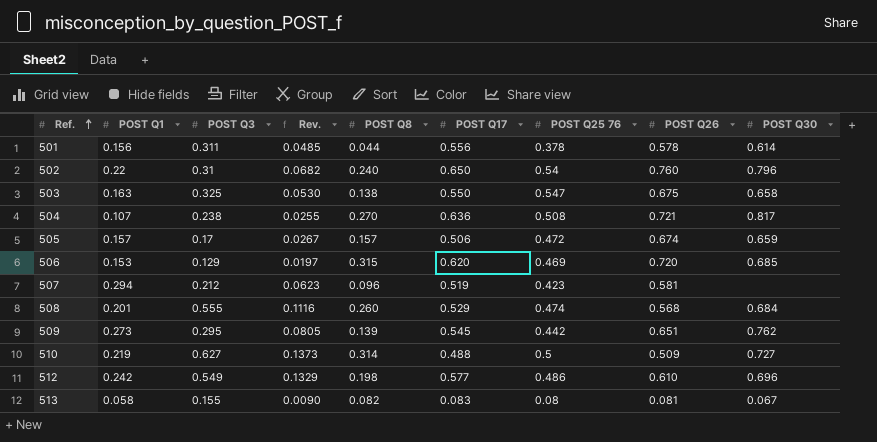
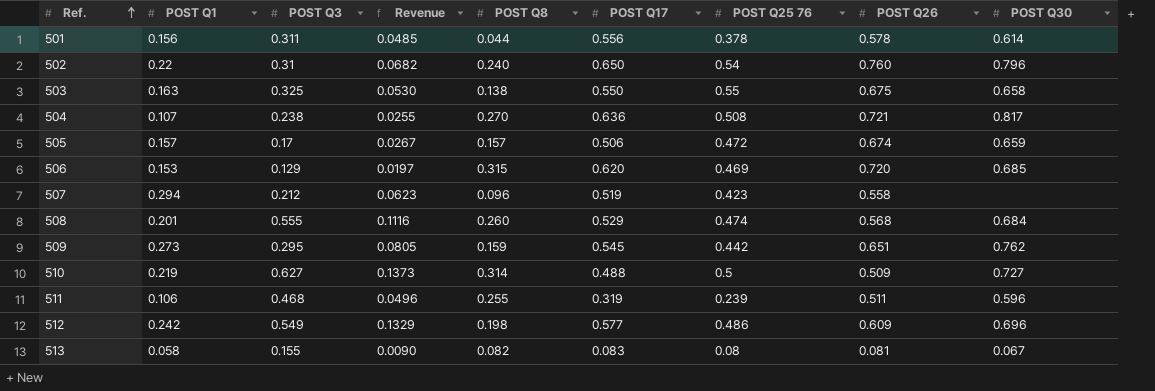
column name: Rev. -> Revenue
503 | POST Q25 76: 0.547 -> 0.55
507 | POST Q26: 0.581 -> 0.558
509 | POST Q8: 0.139 -> 0.159
row 511: none -> 0.106 | 0.468 | 0.0496 | 0.255 | 0.319 | 0.239 | 0.511 | 0.596
512 | POST Q26: 0.610 -> 0.609

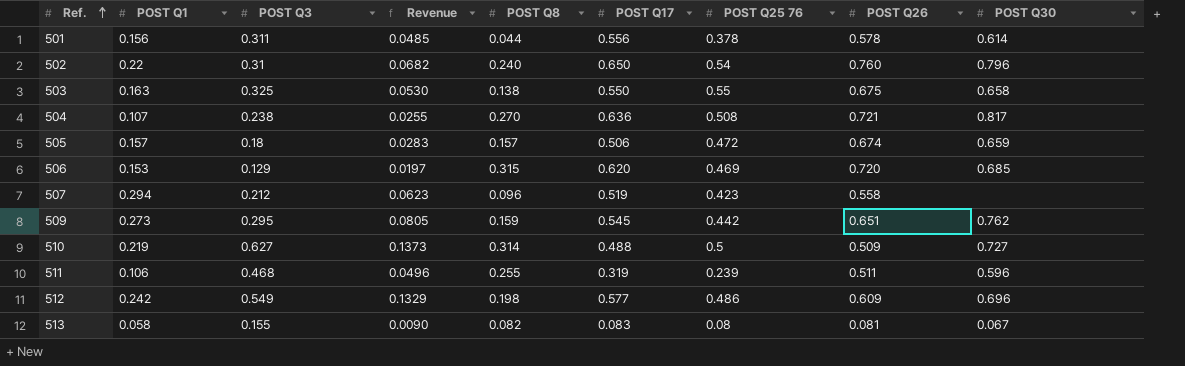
row 508: 0.201 | 0.555 | 0.1116 | 0.260 | 0.529 | 0.474 | 0.568 | 0.684 -> none
505 | POST Q3: 0.17 -> 0.18
505 | Revenue: 0.0267 -> 0.0283

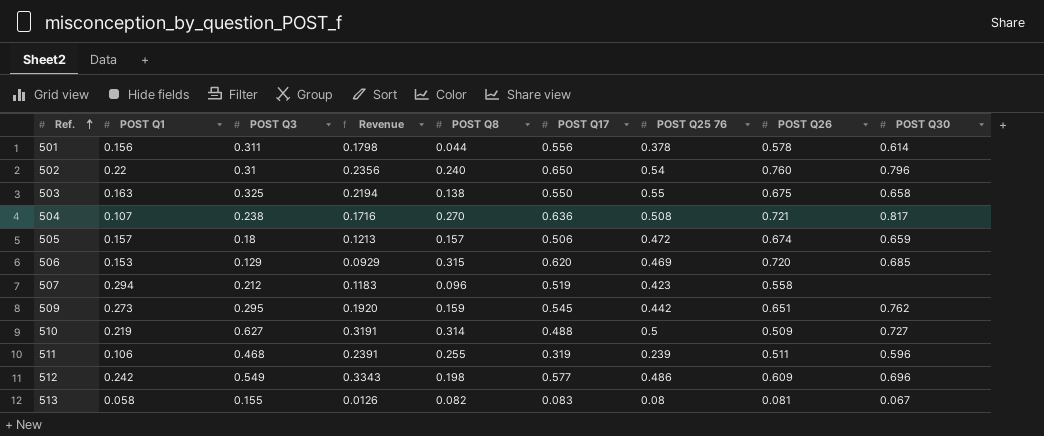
column Revenue | formula: [POST Q1] * [POST Q3] -> [POST Q3] * [POST Q26]

